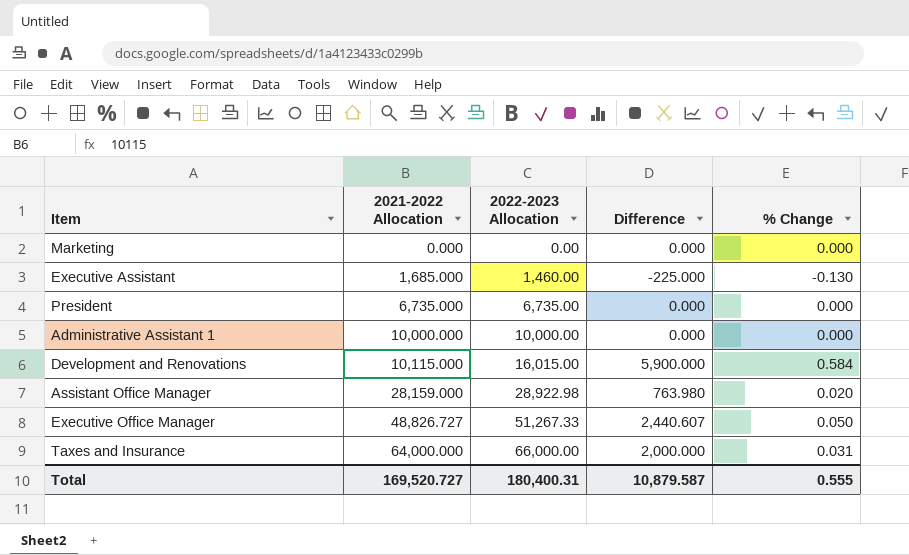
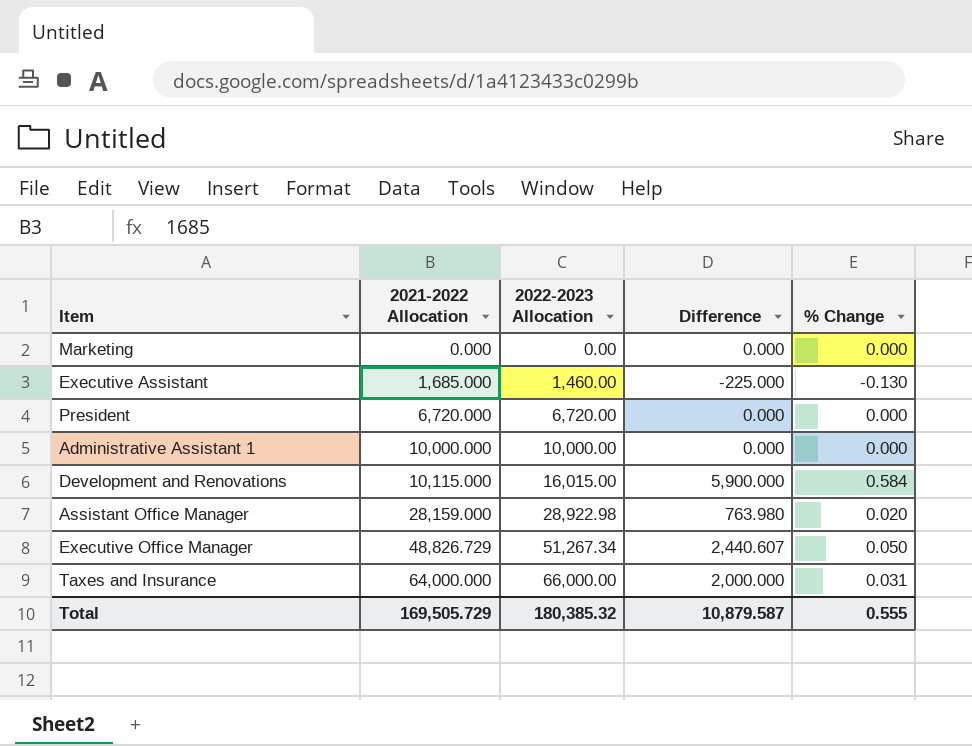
President | 2021-2022 Allocation: 6,735.000 -> 6,720.000
President | 2022-2023 Allocation: 6,735.00 -> 6,720.00
Executive Office Manager | 2021-2022 Allocation: 48,826.727 -> 48,826.729
Executive Office Manager | 2022-2023 Allocation: 51,267.33 -> 51,267.34
Total | 2021-2022 Allocation: 169,520.727 -> 169,505.729
Total | 2022-2023 Allocation: 180,400.31 -> 180,385.32

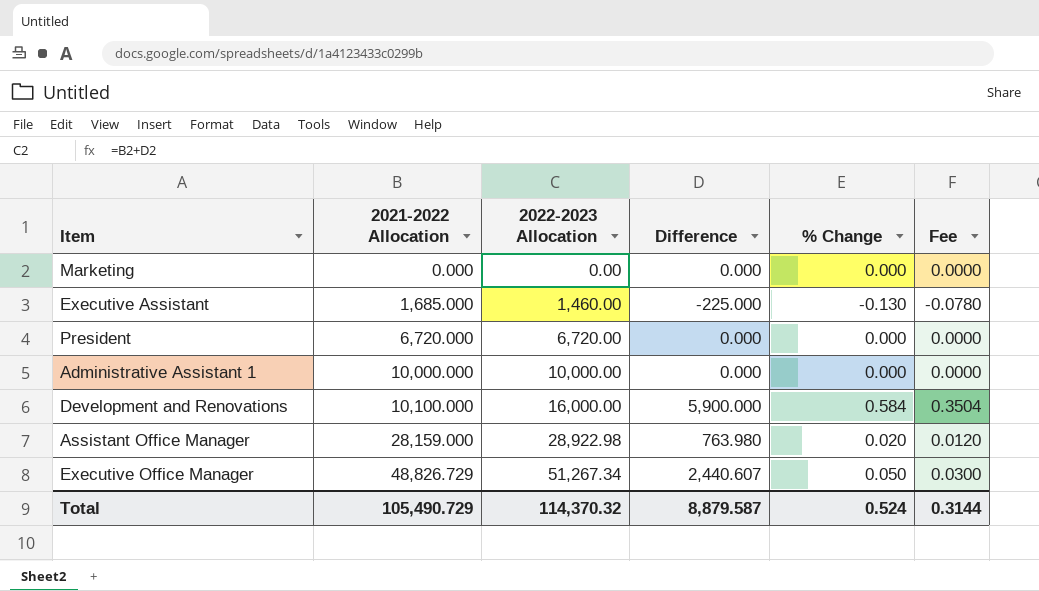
column Fee | formula: none -> [% Change] * 0.6
row Taxes and Insurance: 64,000.000 | 66,000.00 | 2,000.000 | 0.031 -> none
Development and Renovations | 2021-2022 Allocation: 10,115.000 -> 10,100.000
Development and Renovations | 2022-2023 Allocation: 16,015.00 -> 16,000.00
Total | 2021-2022 Allocation: 169,505.729 -> 105,490.729
Total | 2022-2023 Allocation: 180,385.32 -> 114,370.32
Total | Difference: 10,879.587 -> 8,879.587
Total | % Change: 0.555 -> 0.524

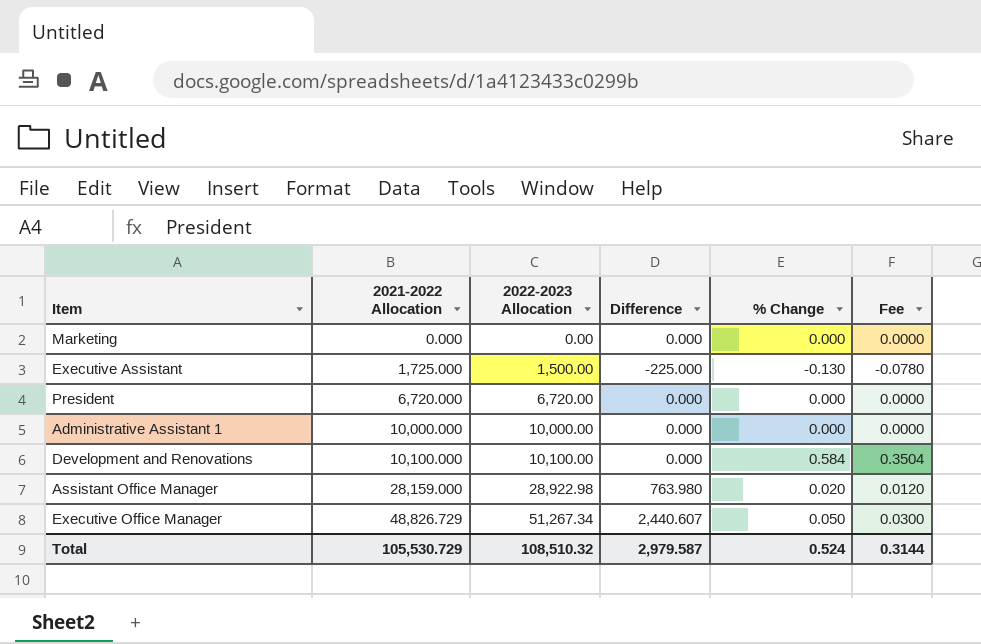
Executive Assistant | 2021-2022 Allocation: 1,685.000 -> 1,725.000
Executive Assistant | 2022-2023 Allocation: 1,460.00 -> 1,500.00
Development and Renovations | 2022-2023 Allocation: 16,000.00 -> 10,100.00
Development and Renovations | Difference: 5,900.000 -> 0.000
Total | 2021-2022 Allocation: 105,490.729 -> 105,530.729
Total | 2022-2023 Allocation: 114,370.32 -> 108,510.32
Total | Difference: 8,879.587 -> 2,979.587

